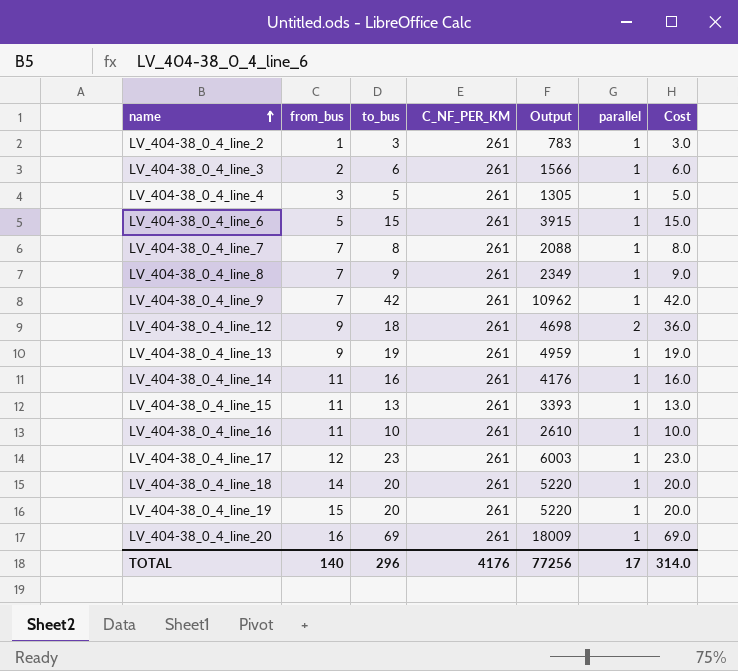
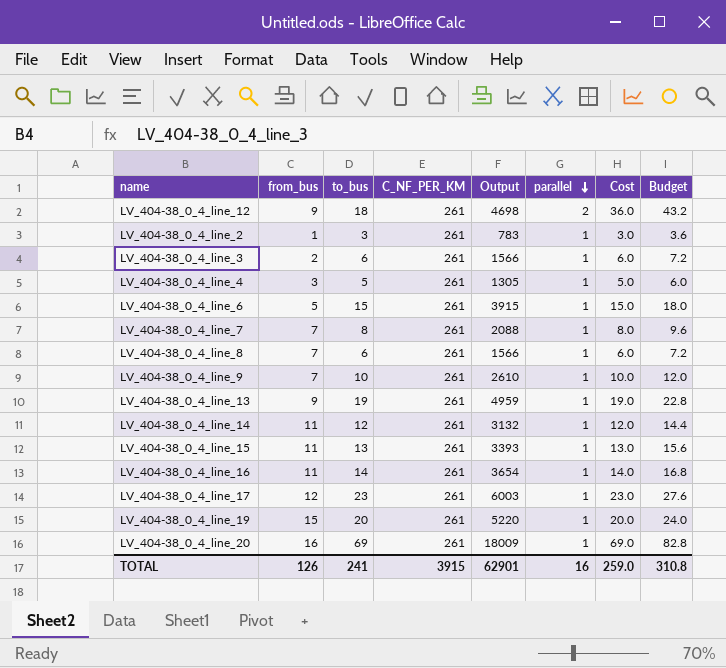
row order: name ascending -> parallel descending
column Budget | formula: none -> [Cost] * 1.2
row LV_404-38_0_4_line_18: 14 | 20 | 261 | 5220 | 1 | 20.0 -> none
LV_404-38_0_4_line_8 | to_bus: 9 -> 6
LV_404-38_0_4_line_8 | Output: 2349 -> 1566
LV_404-38_0_4_line_8 | Cost: 9.0 -> 6.0
LV_404-38_0_4_line_9 | to_bus: 42 -> 10
LV_404-38_0_4_line_9 | Output: 10962 -> 2610
LV_404-38_0_4_line_9 | Cost: 42.0 -> 10.0
LV_404-38_0_4_line_14 | to_bus: 16 -> 12
LV_404-38_0_4_line_14 | Output: 4176 -> 3132
LV_404-38_0_4_line_14 | Cost: 16.0 -> 12.0
LV_404-38_0_4_line_16 | to_bus: 10 -> 14
LV_404-38_0_4_line_16 | Output: 2610 -> 3654
LV_404-38_0_4_line_16 | Cost: 10.0 -> 14.0
TOTAL | from_bus: 140 -> 126
TOTAL | to_bus: 296 -> 241
TOTAL | C_NF_PER_KM: 4176 -> 3915
TOTAL | Output: 77256 -> 62901
TOTAL | parallel: 17 -> 16
TOTAL | Cost: 314.0 -> 259.0

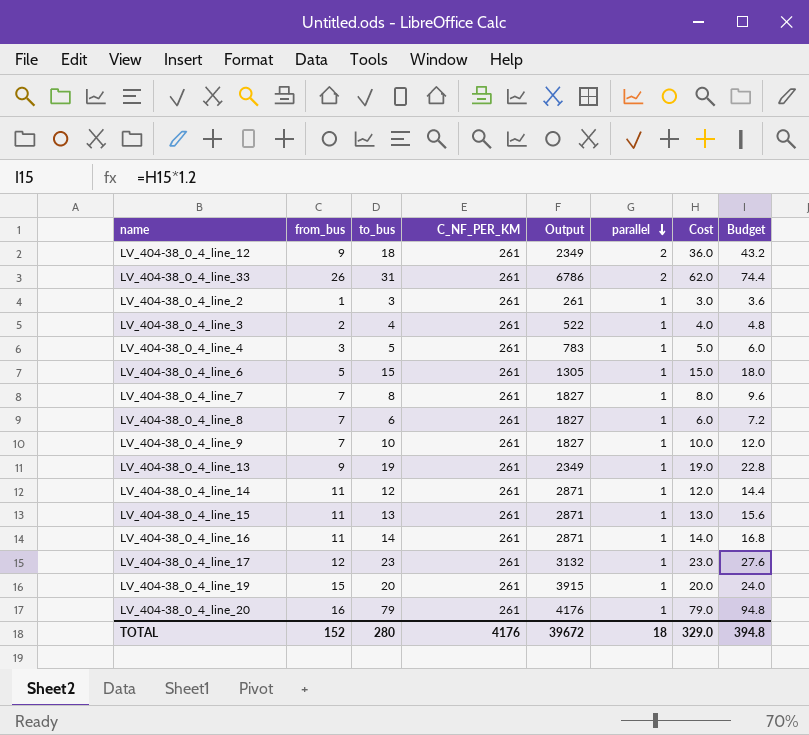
column Output | formula: [to_bus] * [C_NF_PER_KM] -> [from_bus] * [C_NF_PER_KM]
row LV_404-38_0_4_line_33: none -> 26 | 31 | 261 | 6786 | 2 | 62.0 | 74.4
LV_404-38_0_4_line_3 | to_bus: 6 -> 4
LV_404-38_0_4_line_3 | Cost: 6.0 -> 4.0
LV_404-38_0_4_line_3 | Budget: 7.2 -> 4.8
LV_404-38_0_4_line_20 | to_bus: 69 -> 79
LV_404-38_0_4_line_20 | Cost: 69.0 -> 79.0
LV_404-38_0_4_line_20 | Budget: 82.8 -> 94.8
TOTAL | from_bus: 126 -> 152
TOTAL | to_bus: 241 -> 280
TOTAL | C_NF_PER_KM: 3915 -> 4176
TOTAL | Output: 62901 -> 39672
TOTAL | parallel: 16 -> 18
TOTAL | Cost: 259.0 -> 329.0
TOTAL | Budget: 310.8 -> 394.8

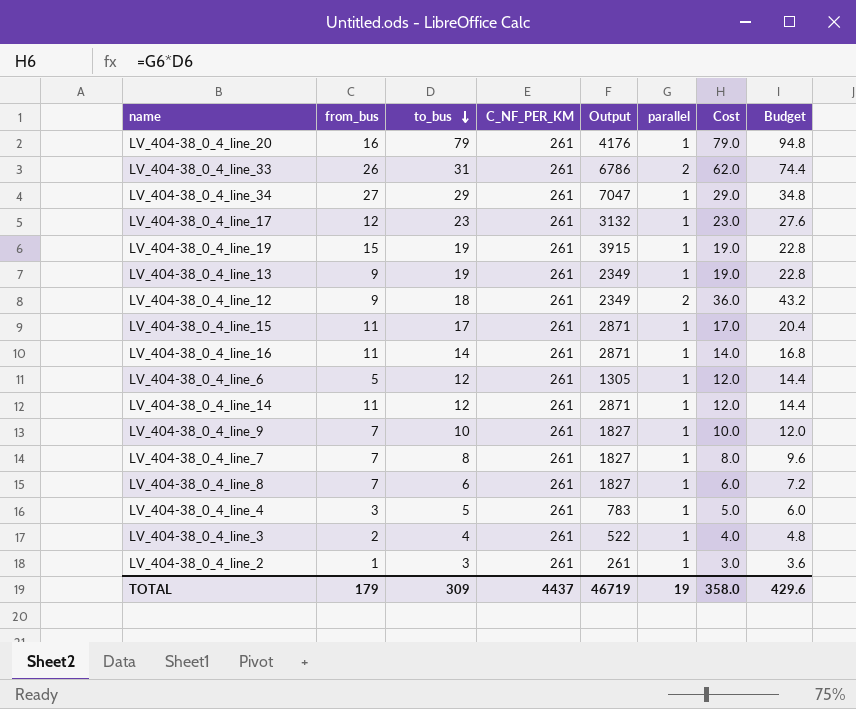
row order: parallel descending -> to_bus descending
row LV_404-38_0_4_line_34: none -> 27 | 29 | 261 | 7047 | 1 | 29.0 | 34.8
LV_404-38_0_4_line_19 | to_bus: 20 -> 19
LV_404-38_0_4_line_19 | Cost: 20.0 -> 19.0
LV_404-38_0_4_line_19 | Budget: 24.0 -> 22.8
LV_404-38_0_4_line_15 | to_bus: 13 -> 17
LV_404-38_0_4_line_15 | Cost: 13.0 -> 17.0
LV_404-38_0_4_line_15 | Budget: 15.6 -> 20.4
LV_404-38_0_4_line_6 | to_bus: 15 -> 12
LV_404-38_0_4_line_6 | Cost: 15.0 -> 12.0
LV_404-38_0_4_line_6 | Budget: 18.0 -> 14.4
TOTAL | from_bus: 152 -> 179
TOTAL | to_bus: 280 -> 309
TOTAL | C_NF_PER_KM: 4176 -> 4437
TOTAL | Output: 39672 -> 46719
TOTAL | parallel: 18 -> 19
TOTAL | Cost: 329.0 -> 358.0
TOTAL | Budget: 394.8 -> 429.6

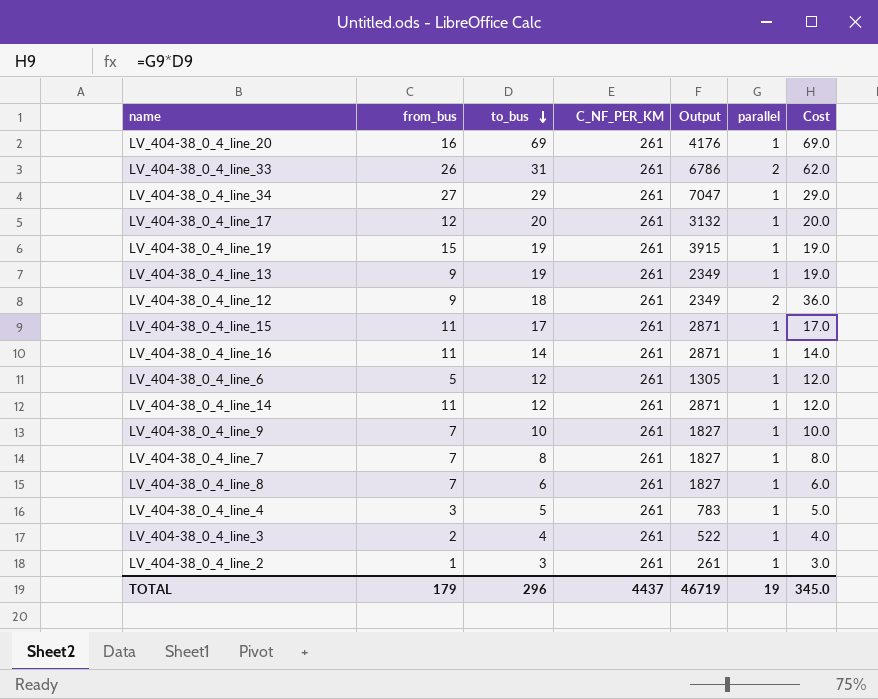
column Budget | formula: [Cost] * 1.2 -> none
LV_404-38_0_4_line_20 | to_bus: 79 -> 69
LV_404-38_0_4_line_20 | Cost: 79.0 -> 69.0
LV_404-38_0_4_line_17 | to_bus: 23 -> 20
LV_404-38_0_4_line_17 | Cost: 23.0 -> 20.0
TOTAL | to_bus: 309 -> 296
TOTAL | Cost: 358.0 -> 345.0

